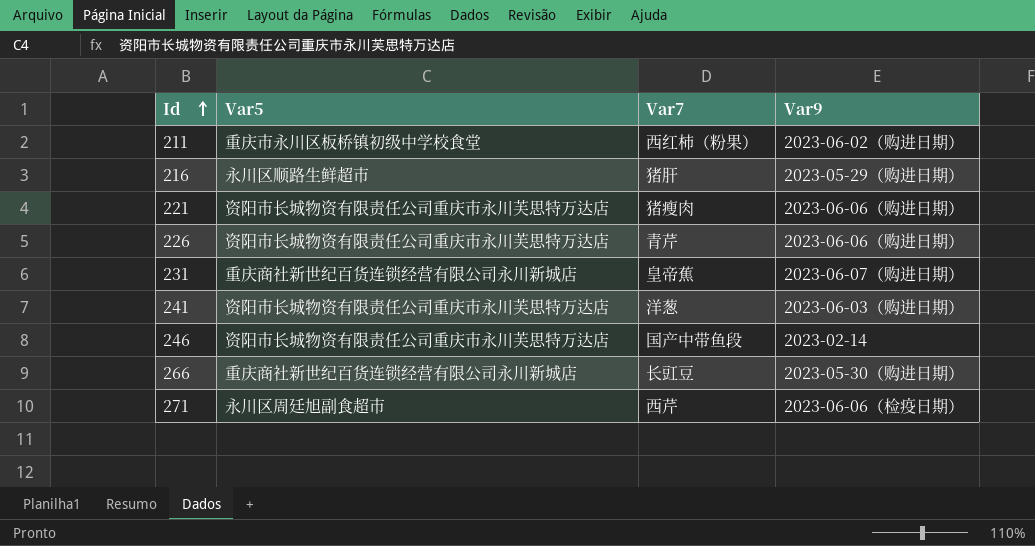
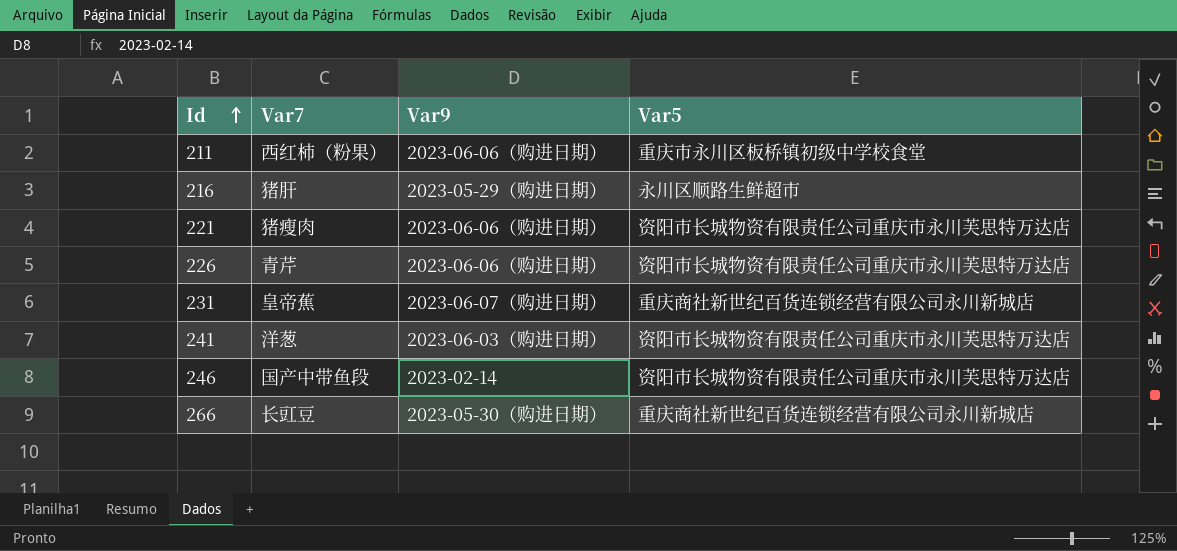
column Var5 | position: 2 -> 4
row 271: 永川区周廷旭副食超市 | 西芹 | 2023-06-06（检疫日期） -> none
211 | Var9: 2023-06-02（购进日期） -> 2023-06-06（购进日期）

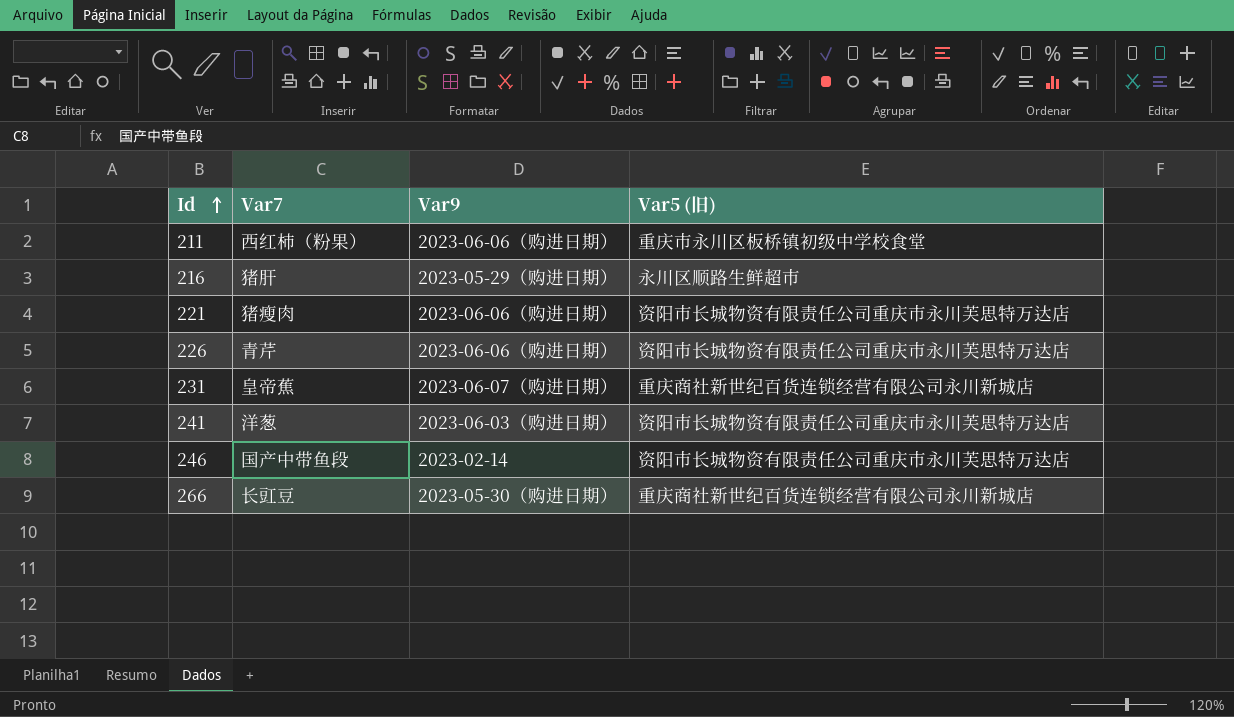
column name: Var5 -> Var5 (旧)

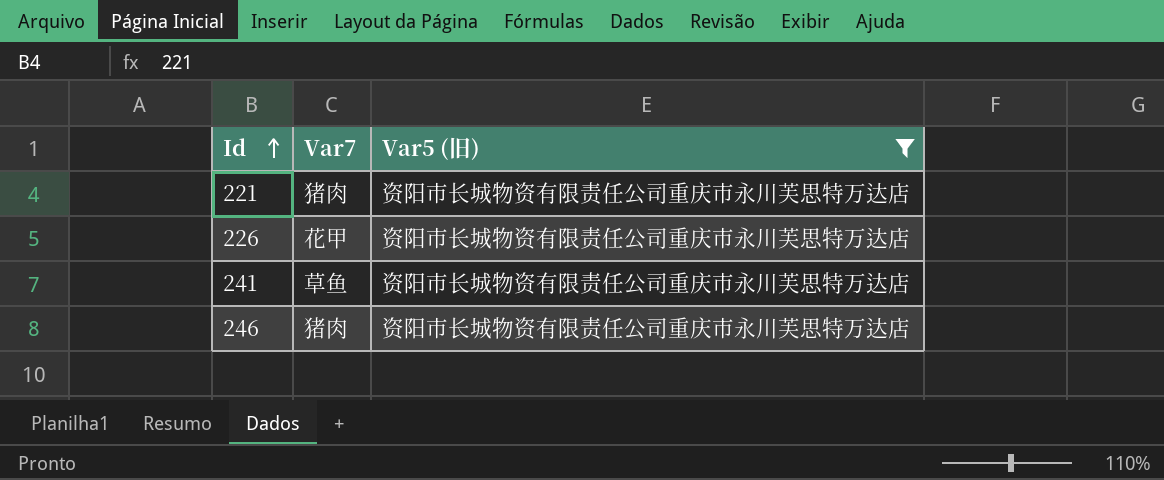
filter: none -> Var5 (旧) = 资阳市长城物资有限责任公司重庆市永川芙思特万达店
column Var9 | position: 3 -> none
221 | Var7: 猪瘦肉 -> 猪肉
226 | Var7: 青芹 -> 花甲
241 | Var7: 洋葱 -> 草鱼
246 | Var7: 国产中带鱼段 -> 猪肉

